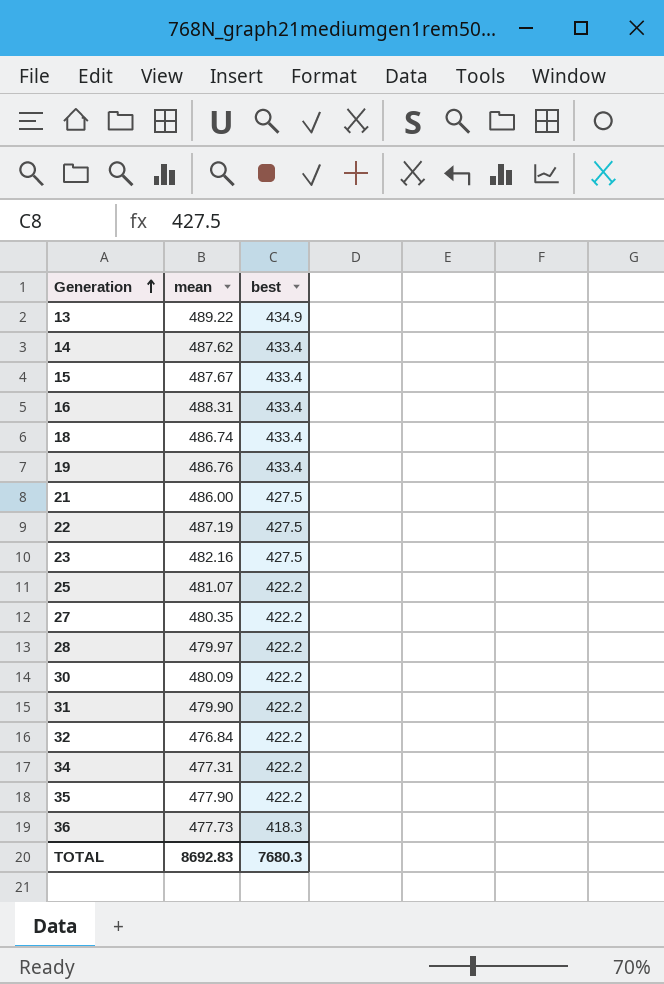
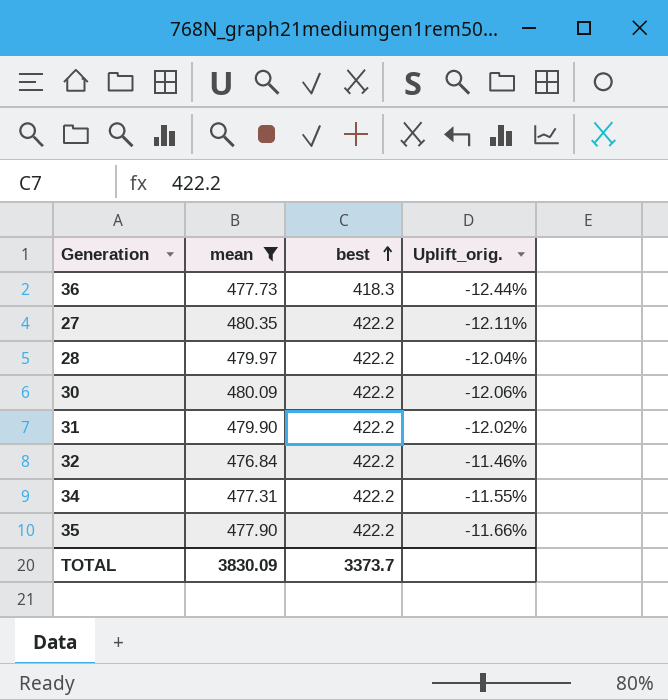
filter: none -> mean <= 480.35
row order: Generation ascending -> best ascending
column Uplift_orig. | formula: none -> ([best] - [mean]) / [mean]
TOTAL | mean: 8692.83 -> 3830.09
TOTAL | best: 7680.3 -> 3373.7

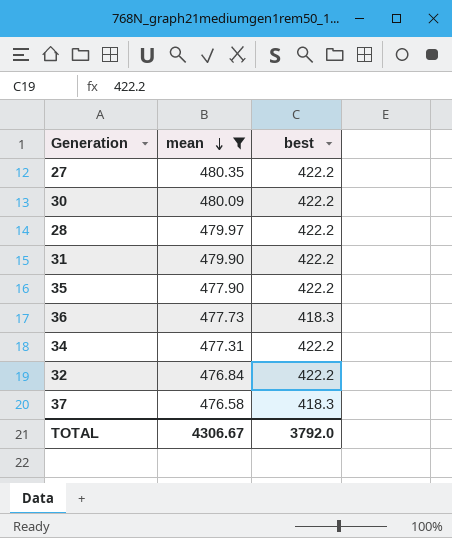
row order: best ascending -> mean descending
column Uplift_orig. | formula: ([best] - [mean]) / [mean] -> none
row 37: none -> 476.58 | 418.3
TOTAL | mean: 3830.09 -> 4306.67
TOTAL | best: 3373.7 -> 3792.0

